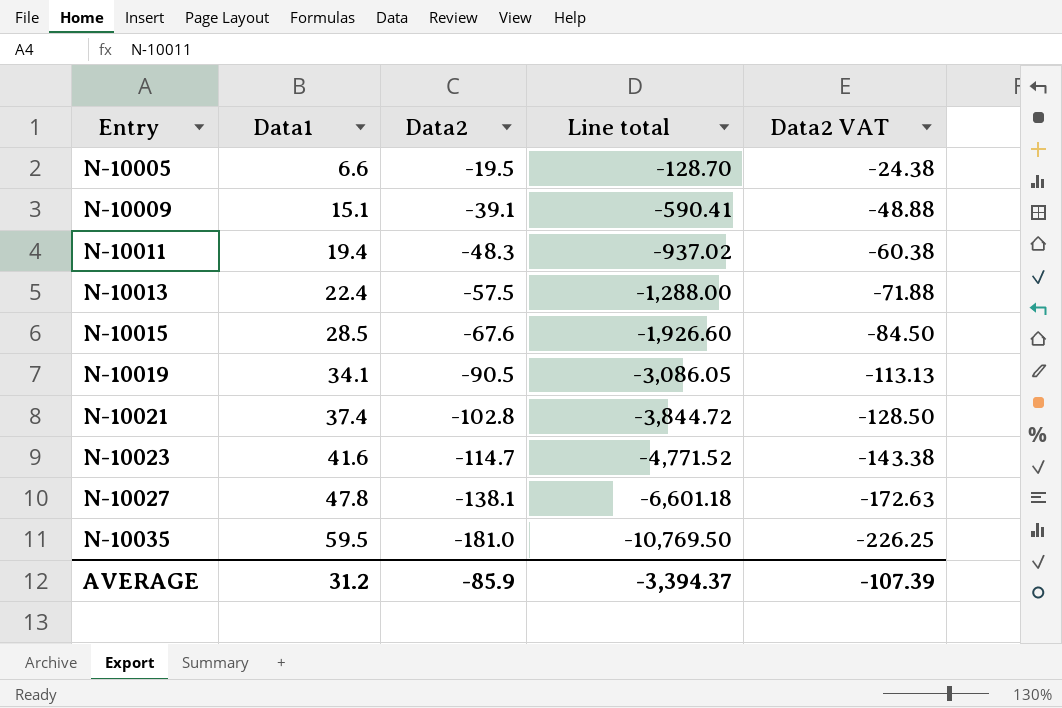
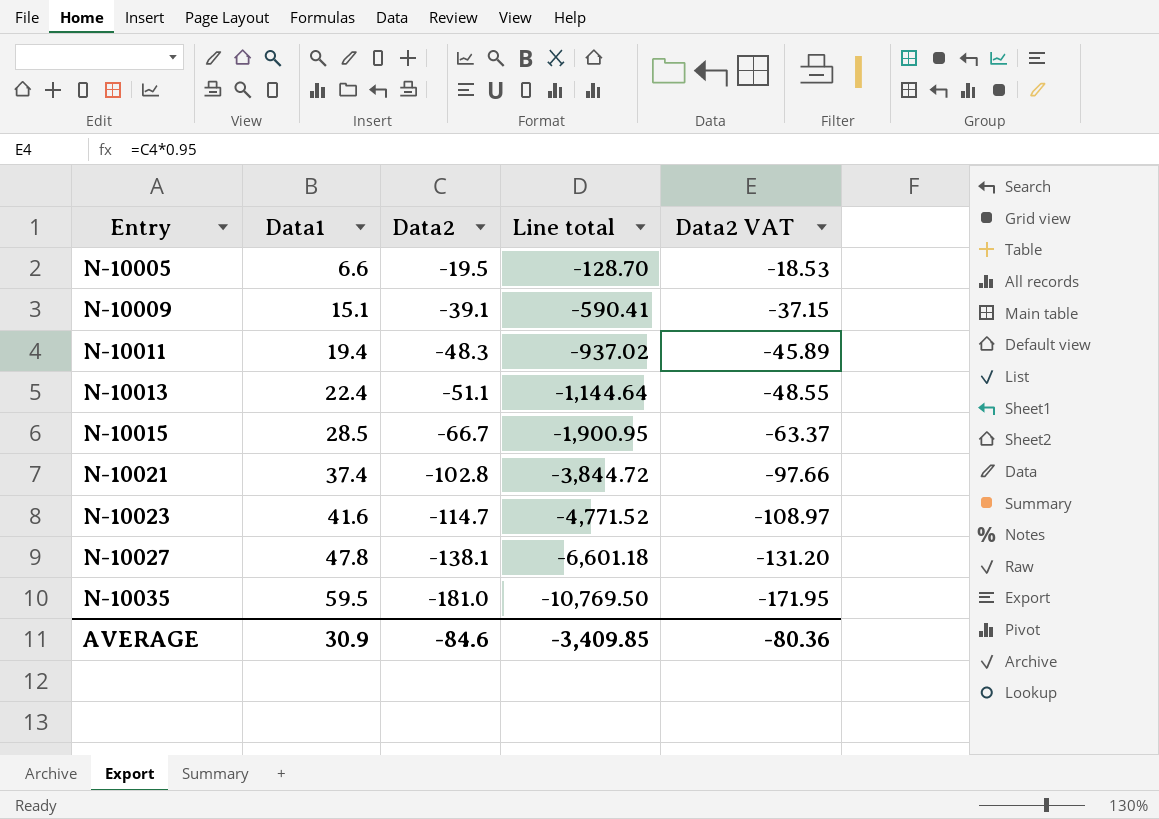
column Data2 VAT | formula: [Data2] * 1.25 -> [Data2] * 0.95
row N-10019: 34.1 | -90.5 | -3,086.05 | -113.13 -> none
N-10013 | Data2: -57.5 -> -51.1
N-10013 | Line total: -1,288.00 -> -1,144.64
N-10015 | Data2: -67.6 -> -66.7
N-10015 | Line total: -1,926.60 -> -1,900.95
AVERAGE | Data1: 31.2 -> 30.9
AVERAGE | Data2: -85.9 -> -84.6
AVERAGE | Line total: -3,394.37 -> -3,409.85
AVERAGE | Data2 VAT: -107.39 -> -80.36

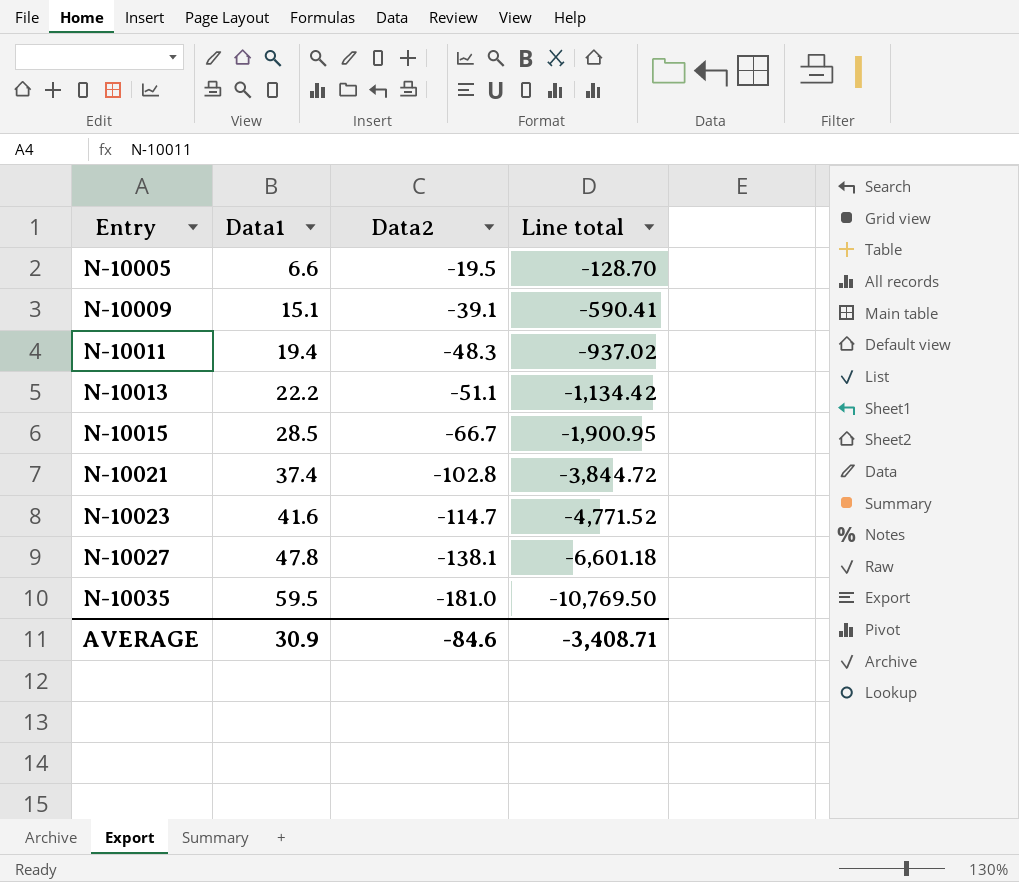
column Data2 VAT | formula: [Data2] * 0.95 -> none
N-10013 | Data1: 22.4 -> 22.2
N-10013 | Line total: -1,144.64 -> -1,134.42
AVERAGE | Line total: -3,409.85 -> -3,408.71

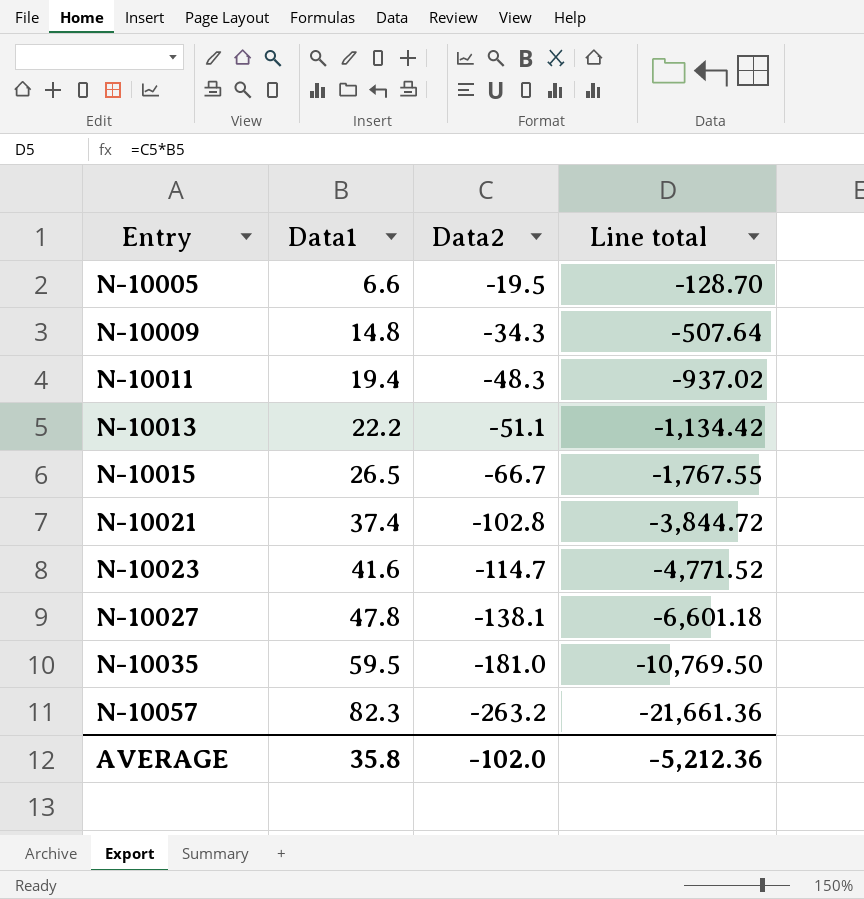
N-10009 | Data1: 15.1 -> 14.8
N-10009 | Data2: -39.1 -> -34.3
N-10009 | Line total: -590.41 -> -507.64
N-10015 | Data1: 28.5 -> 26.5
N-10015 | Line total: -1,900.95 -> -1,767.55
row N-10057: none -> 82.3 | -263.2 | -21,661.36
AVERAGE | Data1: 30.9 -> 35.8
AVERAGE | Data2: -84.6 -> -102.0
AVERAGE | Line total: -3,408.71 -> -5,212.36

